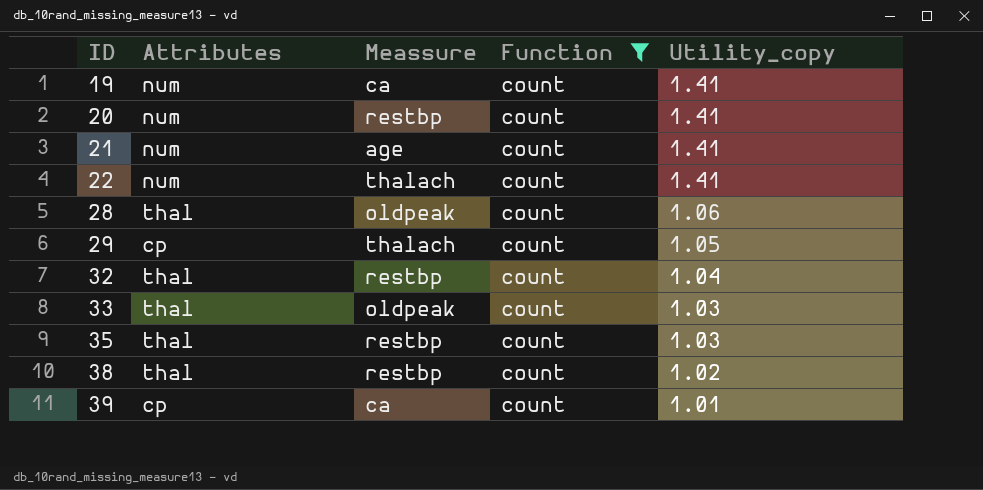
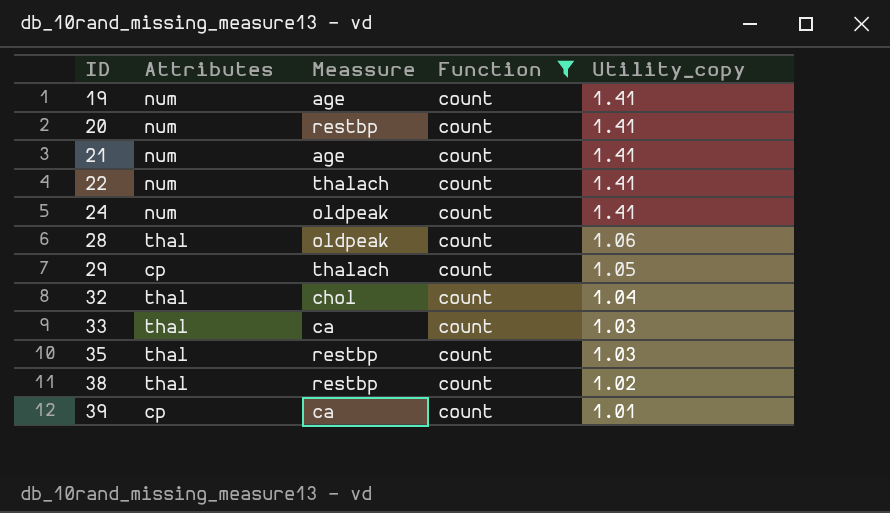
19 | Meassure: ca -> age
row 24: none -> num | oldpeak | count | 1.41
32 | Meassure: restbp -> chol
33 | Meassure: oldpeak -> ca

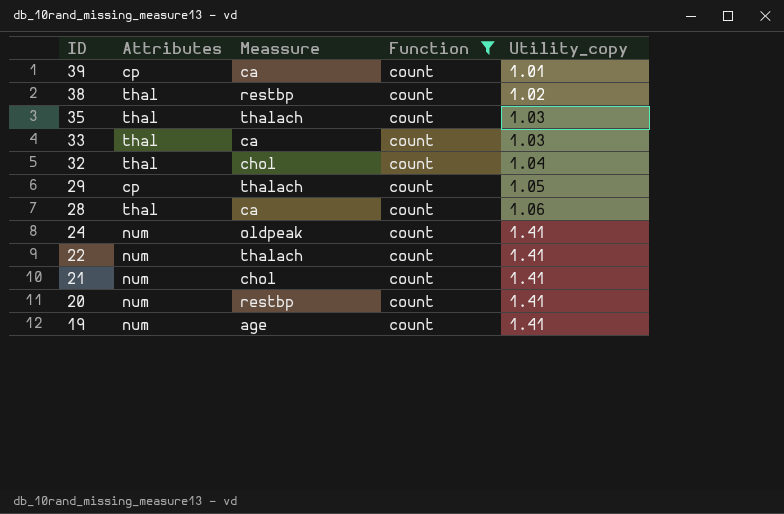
row order: ID ascending -> ID descending
35 | Meassure: restbp -> thalach
28 | Meassure: oldpeak -> ca
21 | Meassure: age -> chol

